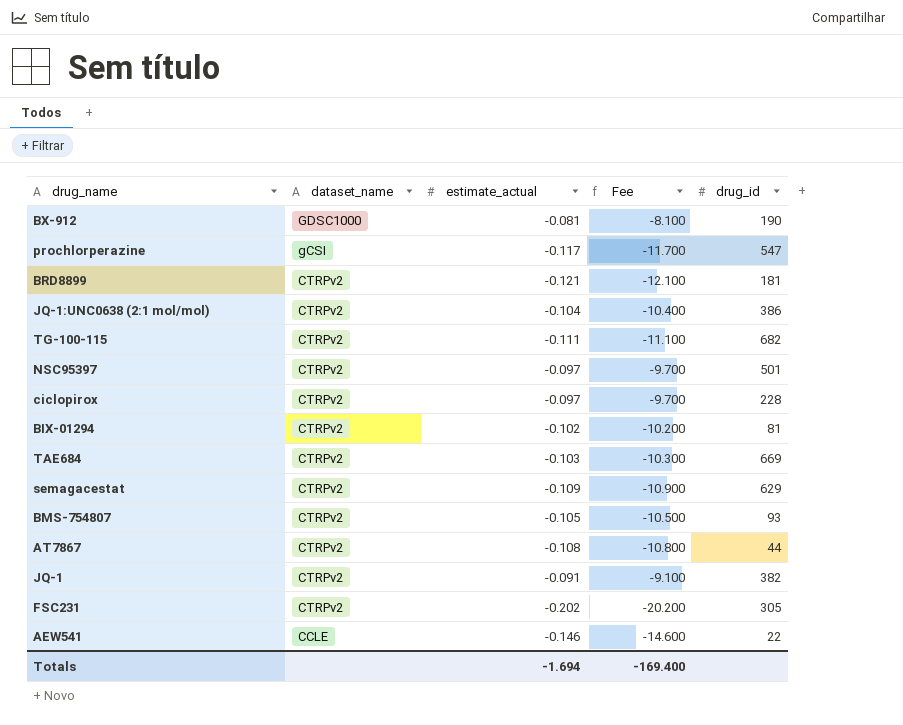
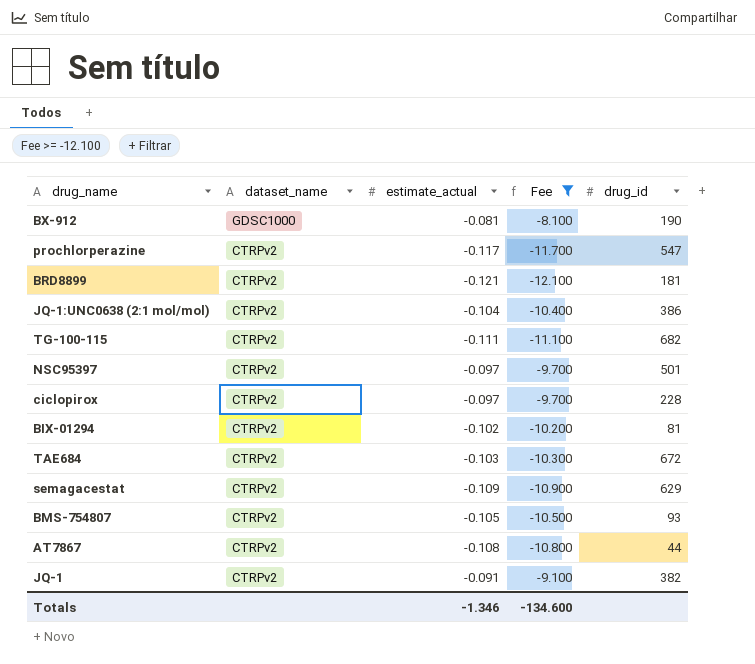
filter: none -> Fee >= -12.100
prochlorperazine | dataset_name: gCSI -> CTRPv2
TAE684 | drug_id: 669 -> 672
Totals | estimate_actual: -1.694 -> -1.346
Totals | Fee: -169.400 -> -134.600

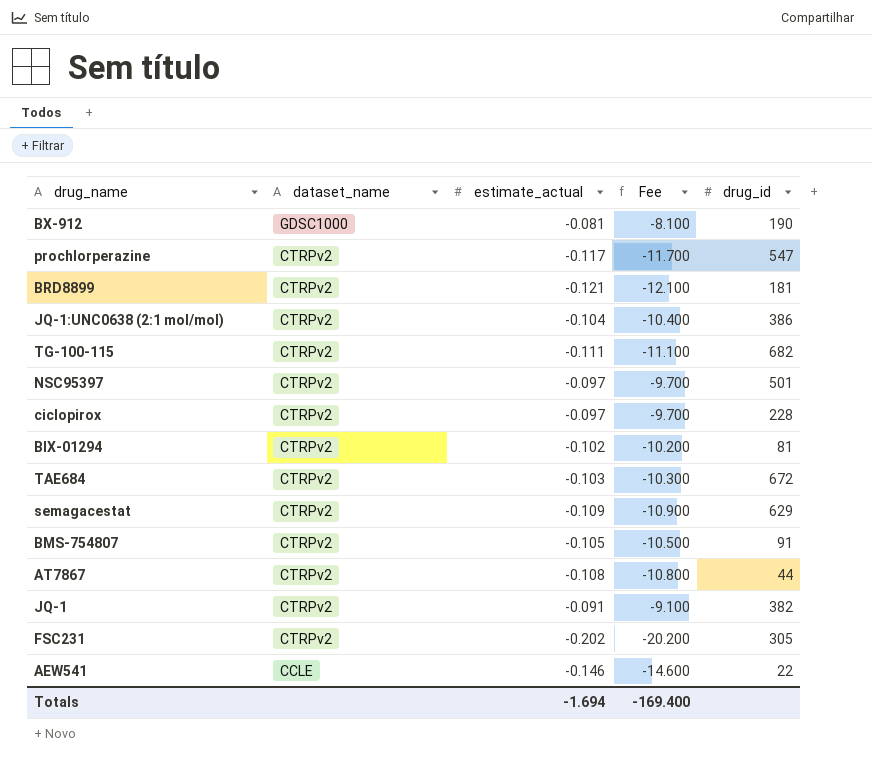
filter: Fee >= -12.100 -> none
BMS-754807 | drug_id: 93 -> 91
Totals | estimate_actual: -1.346 -> -1.694
Totals | Fee: -134.600 -> -169.400

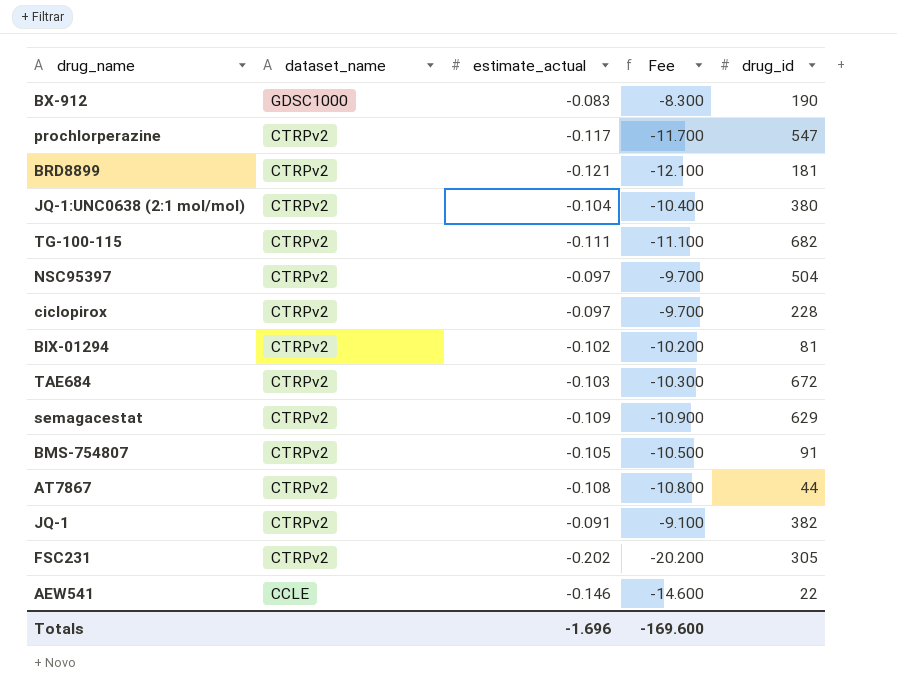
BX-912 | estimate_actual: -0.081 -> -0.083
BX-912 | Fee: -8.100 -> -8.300
JQ-1:UNC0638 (2:1 mol/mol) | drug_id: 386 -> 380
NSC95397 | drug_id: 501 -> 504
Totals | estimate_actual: -1.694 -> -1.696
Totals | Fee: -169.400 -> -169.600

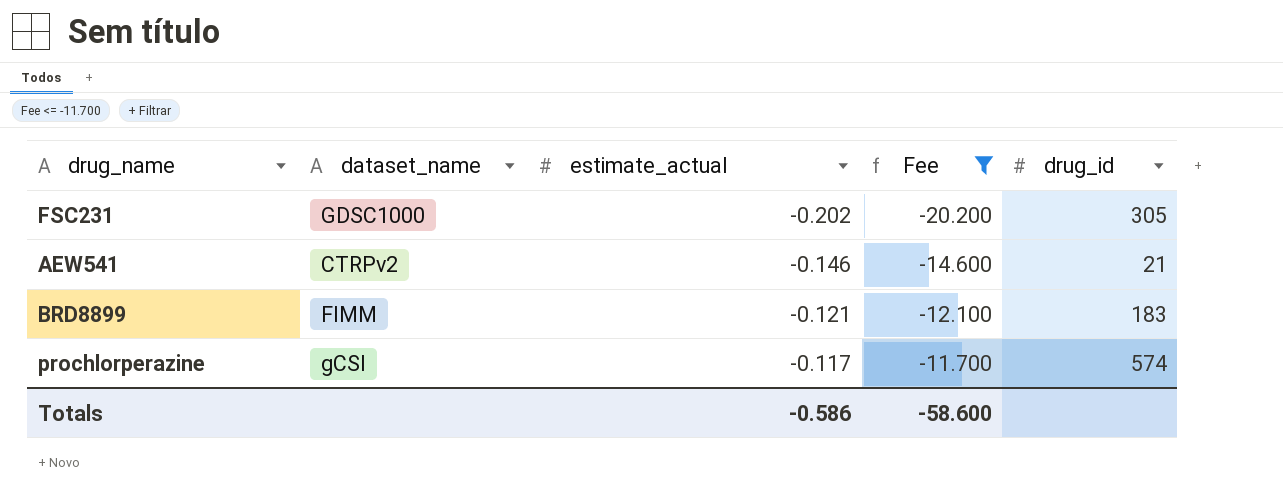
filter: none -> Fee <= -11.700
row order: dataset_name descending -> estimate_actual ascending
FSC231 | dataset_name: CTRPv2 -> GDSC1000
AEW541 | dataset_name: CCLE -> CTRPv2
AEW541 | drug_id: 22 -> 21
BRD8899 | dataset_name: CTRPv2 -> FIMM
BRD8899 | drug_id: 181 -> 183
prochlorperazine | dataset_name: CTRPv2 -> gCSI
prochlorperazine | drug_id: 547 -> 574
Totals | estimate_actual: -1.696 -> -0.586
Totals | Fee: -169.600 -> -58.600

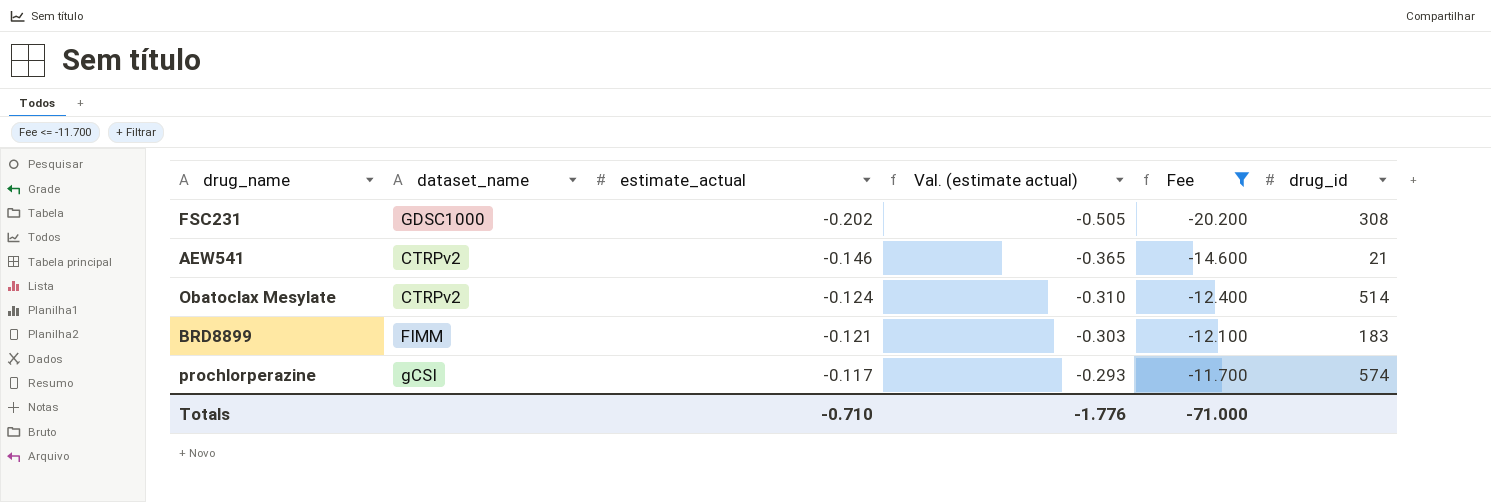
column Val. (estimate actual) | formula: none -> [estimate_actual] * 2.5
FSC231 | drug_id: 305 -> 308
row Obatoclax Mesylate: none -> CTRPv2 | -0.124 | -0.310 | -12.400 | 514
Totals | estimate_actual: -0.586 -> -0.710
Totals | Fee: -58.600 -> -71.000

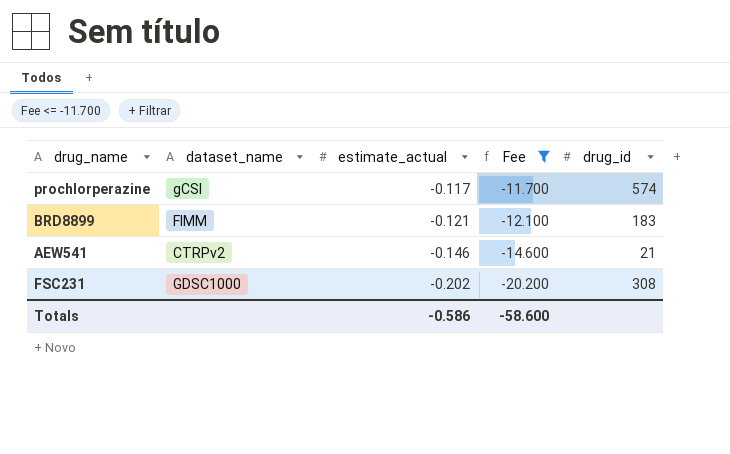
row order: estimate_actual ascending -> estimate_actual descending
column Val. (estimate actual) | formula: [estimate_actual] * 2.5 -> none
row Obatoclax Mesylate: CTRPv2 | -0.124 | -0.310 | -12.400 | 514 -> none
Totals | estimate_actual: -0.710 -> -0.586
Totals | Fee: -71.000 -> -58.600

